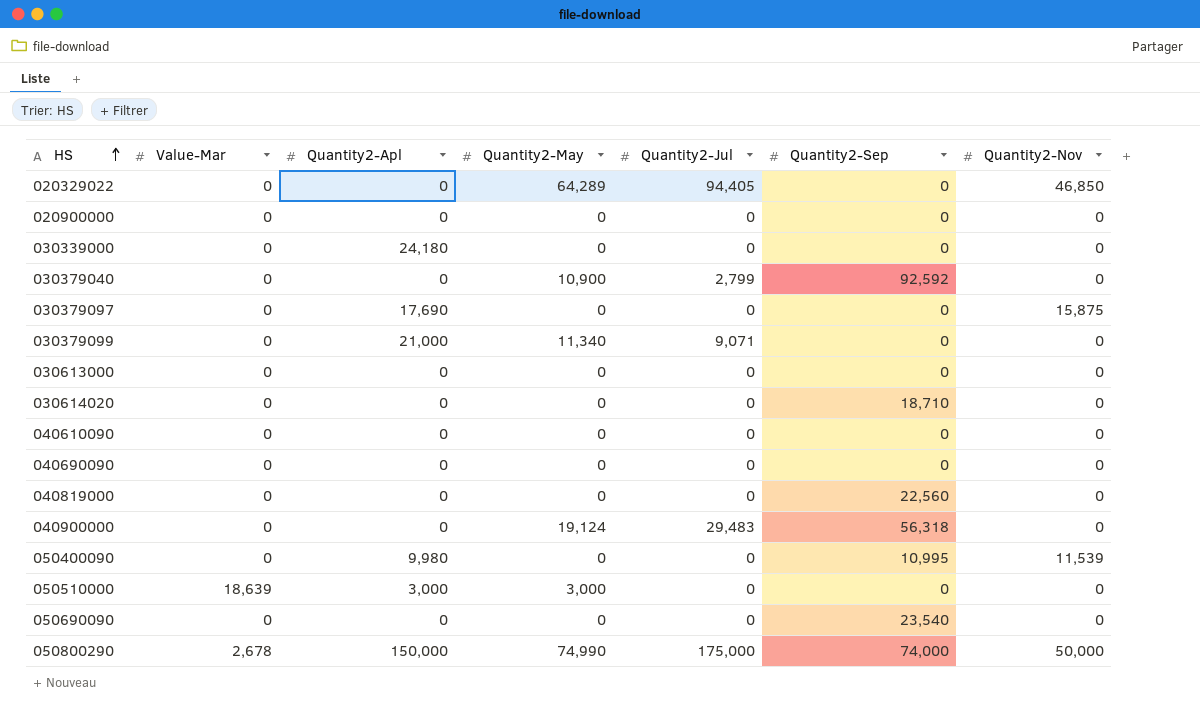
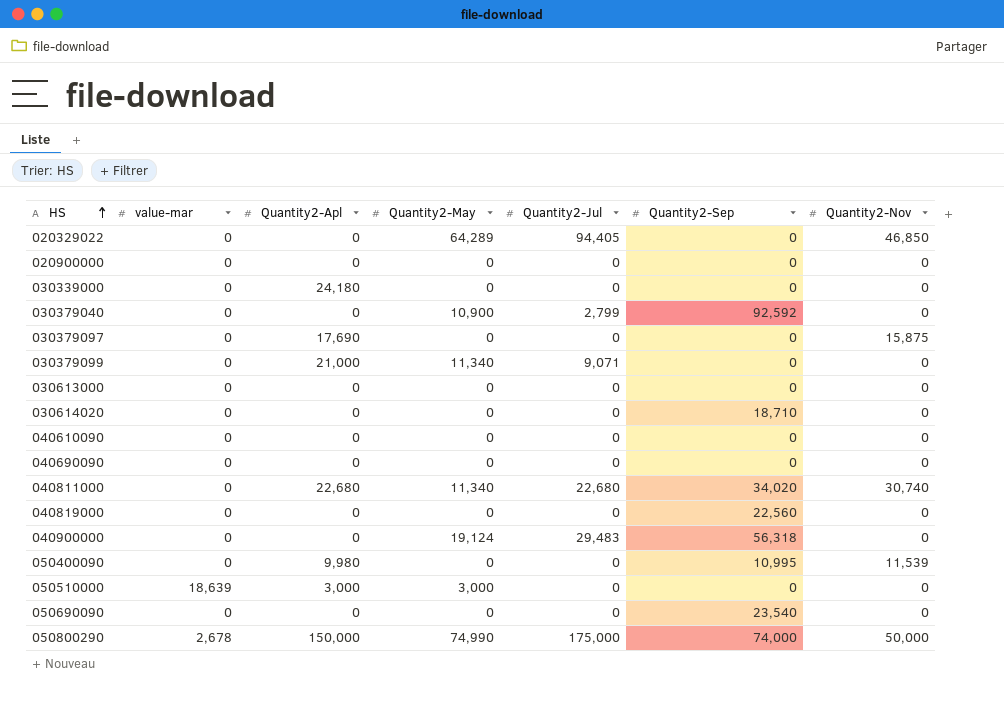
column name: Value-Mar -> value-mar
row 040811000: none -> 0 | 22,680 | 11,340 | 22,680 | 34,020 | 30,740

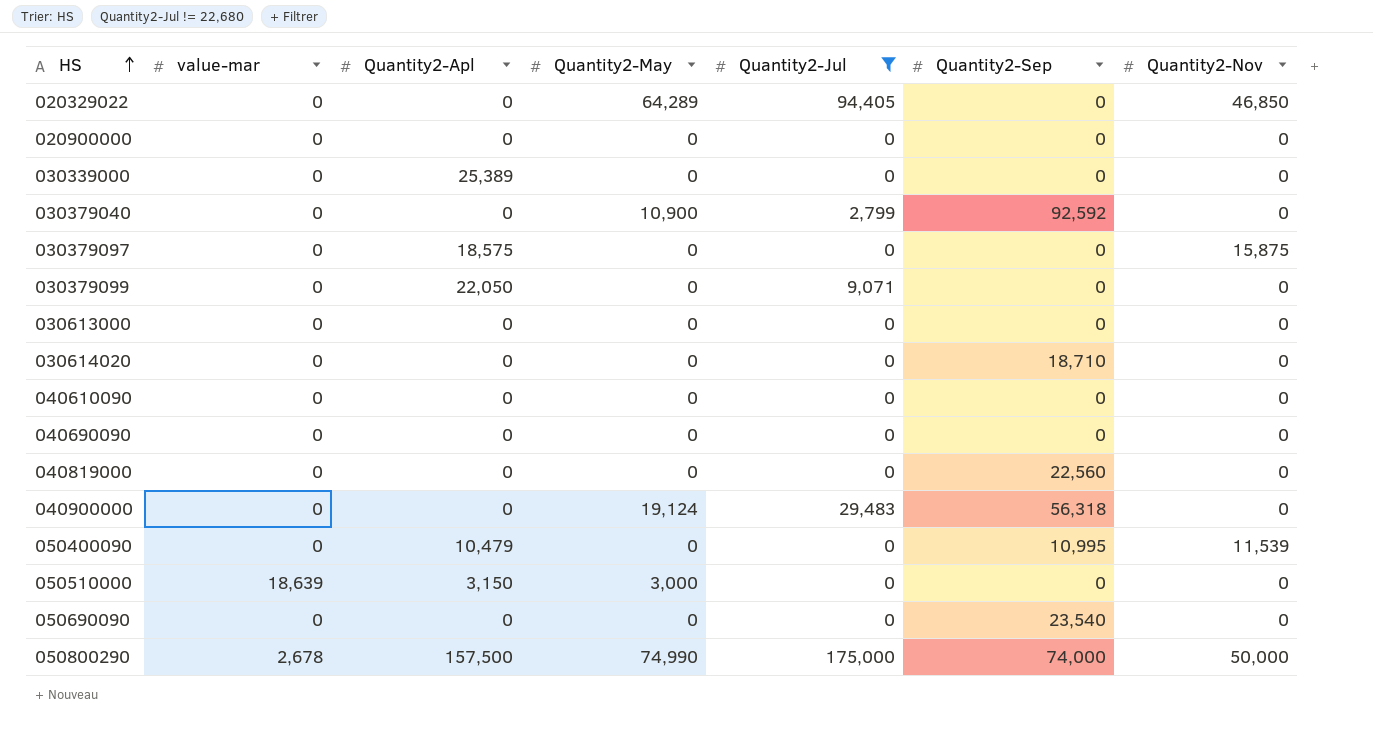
filter: none -> Quantity2-Jul != 22,680
030339000 | Quantity2-Apl: 24,180 -> 25,389
030379097 | Quantity2-Apl: 17,690 -> 18,575
030379099 | Quantity2-Apl: 21,000 -> 22,050
030379099 | Quantity2-May: 11,340 -> 0
050400090 | Quantity2-Apl: 9,980 -> 10,479
050510000 | Quantity2-Apl: 3,000 -> 3,150
050800290 | Quantity2-Apl: 150,000 -> 157,500

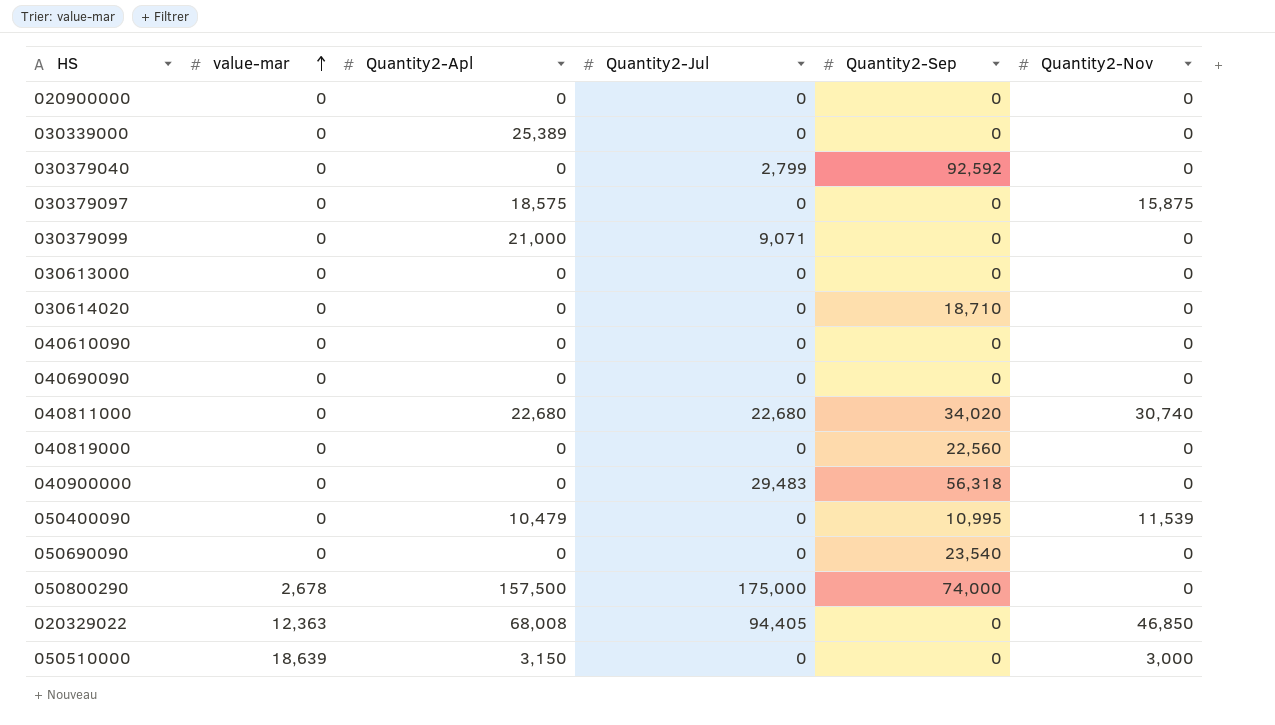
filter: Quantity2-Jul != 22,680 -> none
row order: HS ascending -> value-mar ascending
column Quantity2-May | position: 4 -> none
030379099 | Quantity2-Apl: 22,050 -> 21,000
050800290 | Quantity2-Nov: 50,000 -> 0
020329022 | value-mar: 0 -> 12,363
020329022 | Quantity2-Apl: 0 -> 68,008
050510000 | Quantity2-Nov: 0 -> 3,000

